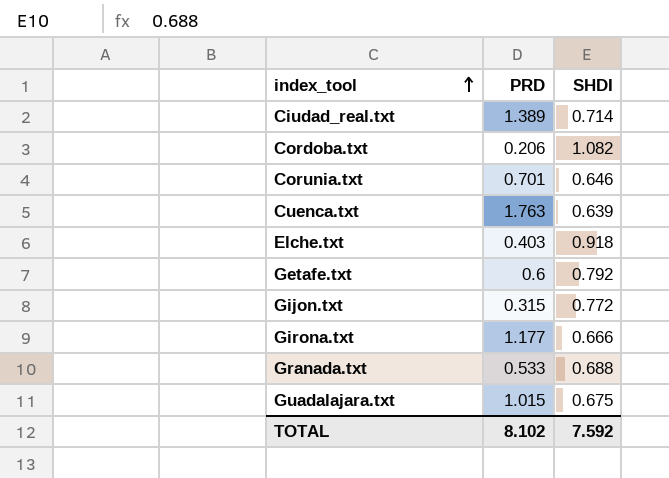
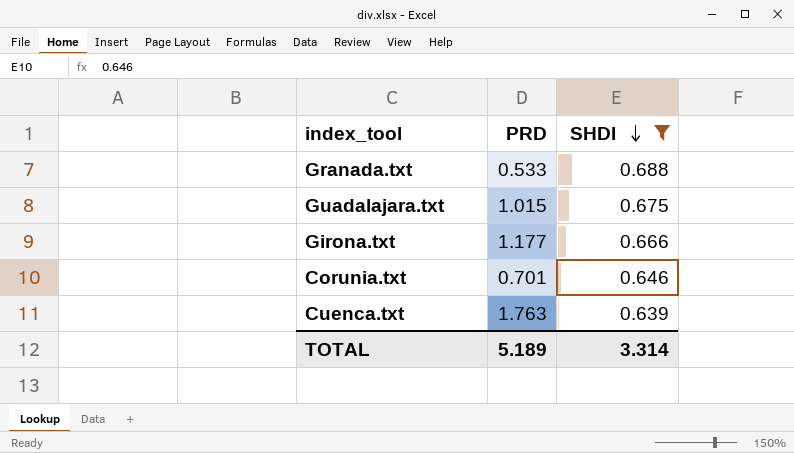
filter: none -> SHDI <= 0.688
row order: index_tool ascending -> SHDI descending
TOTAL | PRD: 8.102 -> 5.189
TOTAL | SHDI: 7.592 -> 3.314

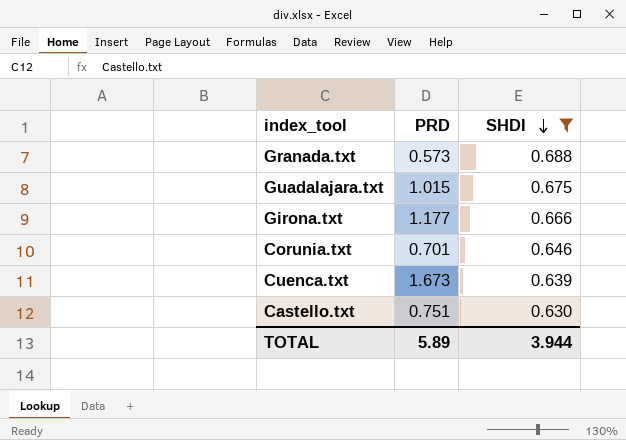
Granada.txt | PRD: 0.533 -> 0.573
Cuenca.txt | PRD: 1.763 -> 1.673
row Castello.txt: none -> 0.751 | 0.630
TOTAL | PRD: 5.189 -> 5.89
TOTAL | SHDI: 3.314 -> 3.944

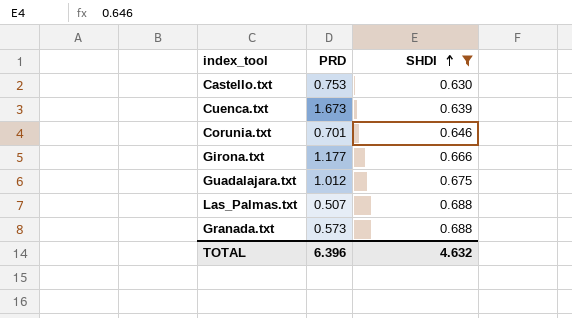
row order: SHDI descending -> SHDI ascending
Castello.txt | PRD: 0.751 -> 0.753
Guadalajara.txt | PRD: 1.015 -> 1.012
row Las_Palmas.txt: none -> 0.507 | 0.688
TOTAL | PRD: 5.89 -> 6.396
TOTAL | SHDI: 3.944 -> 4.632

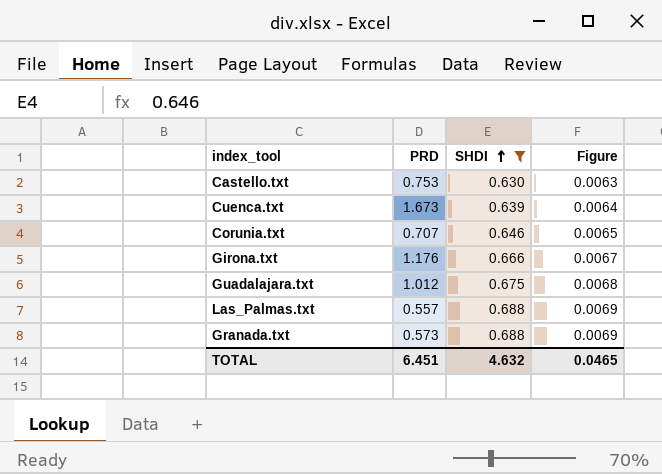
column Figure | formula: none -> [SHDI] * 0.01
Corunia.txt | PRD: 0.701 -> 0.707
Girona.txt | PRD: 1.177 -> 1.176
Las_Palmas.txt | PRD: 0.507 -> 0.557
TOTAL | PRD: 6.396 -> 6.451

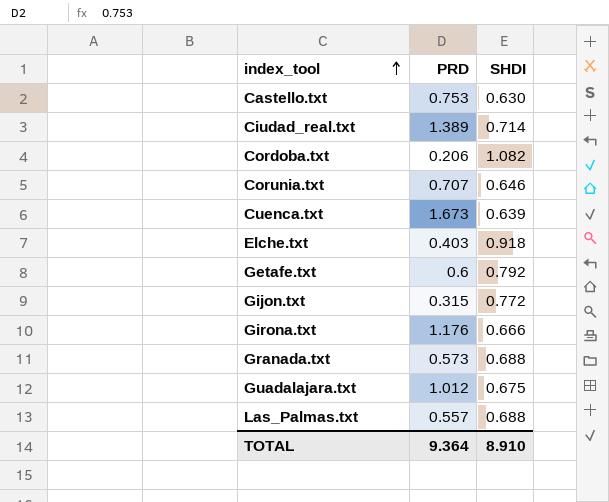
filter: SHDI <= 0.688 -> none
row order: SHDI ascending -> index_tool ascending
column Figure | formula: [SHDI] * 0.01 -> none
TOTAL | PRD: 6.451 -> 9.364
TOTAL | SHDI: 4.632 -> 8.910

